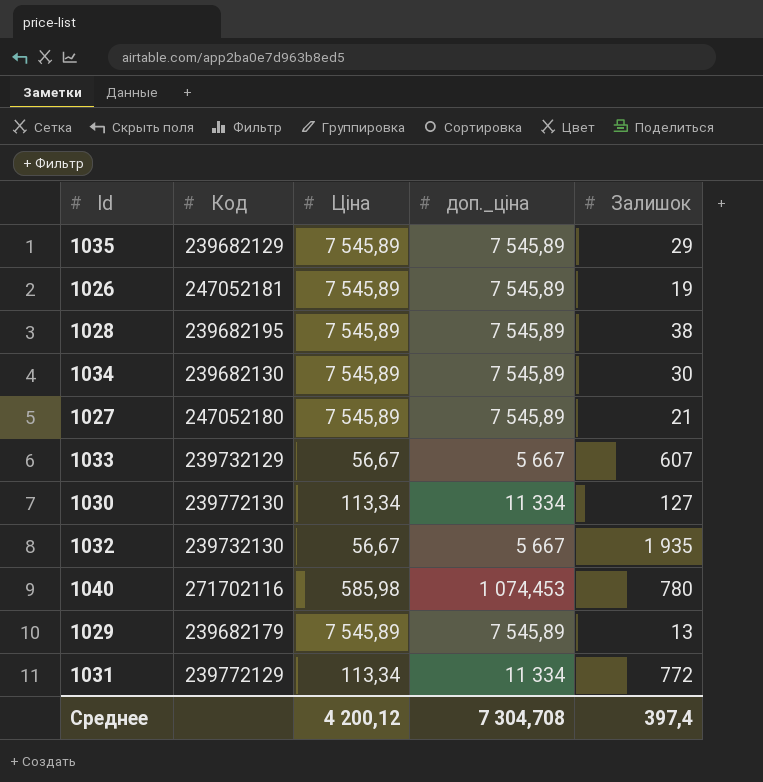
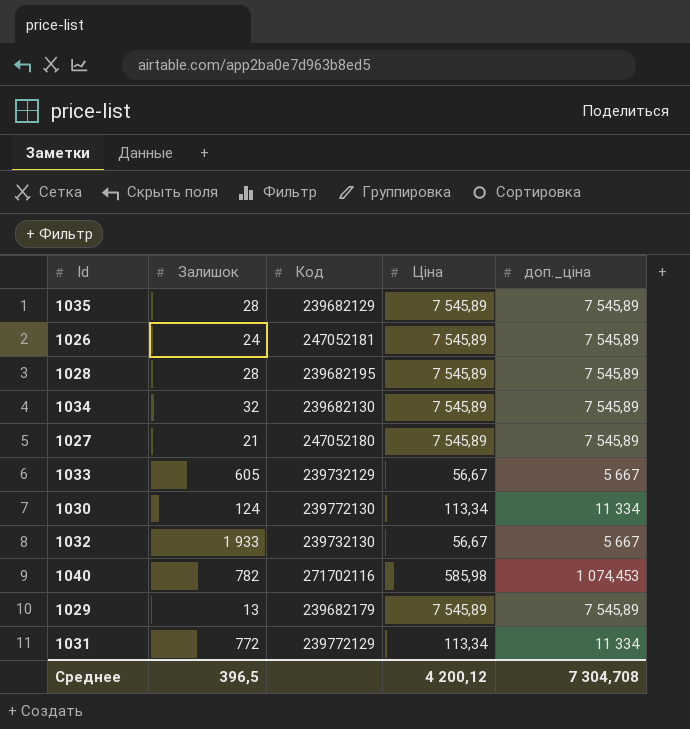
column Залишок | position: 5 -> 2
1035 | Залишок: 29 -> 28
1026 | Залишок: 19 -> 24
1028 | Залишок: 38 -> 28
1034 | Залишок: 30 -> 32
1033 | Залишок: 607 -> 605
1030 | Залишок: 127 -> 124
1032 | Залишок: 1 935 -> 1 933
1040 | Залишок: 780 -> 782
Среднее | Залишок: 397,4 -> 396,5

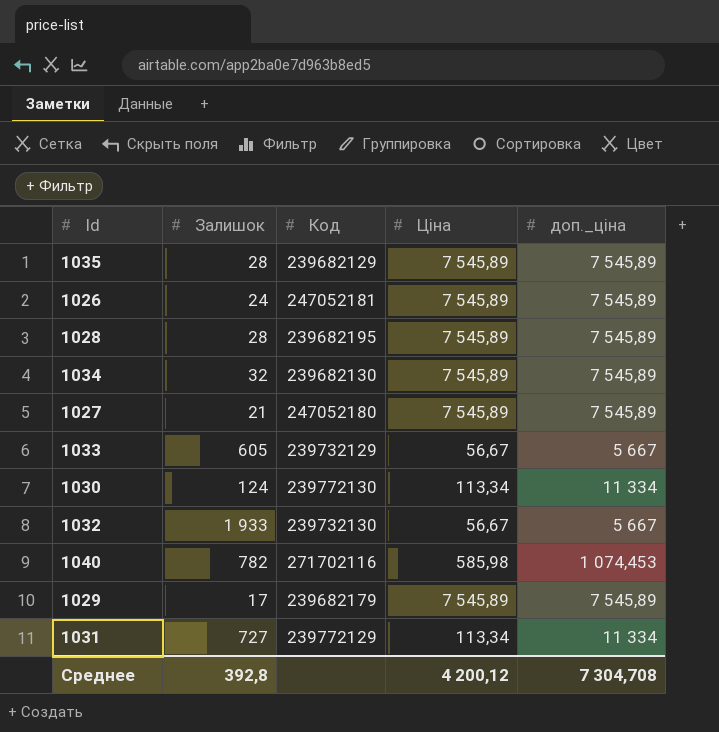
1029 | Залишок: 13 -> 17
1031 | Залишок: 772 -> 727
Среднее | Залишок: 396,5 -> 392,8

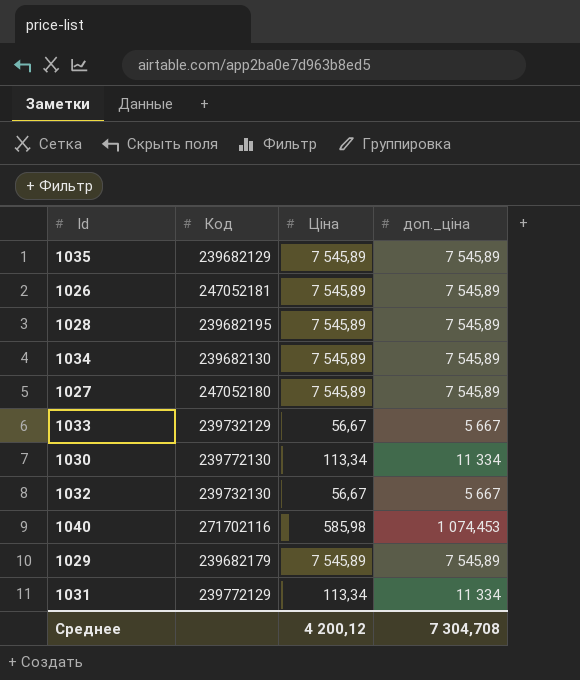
column Залишок | position: 2 -> none

